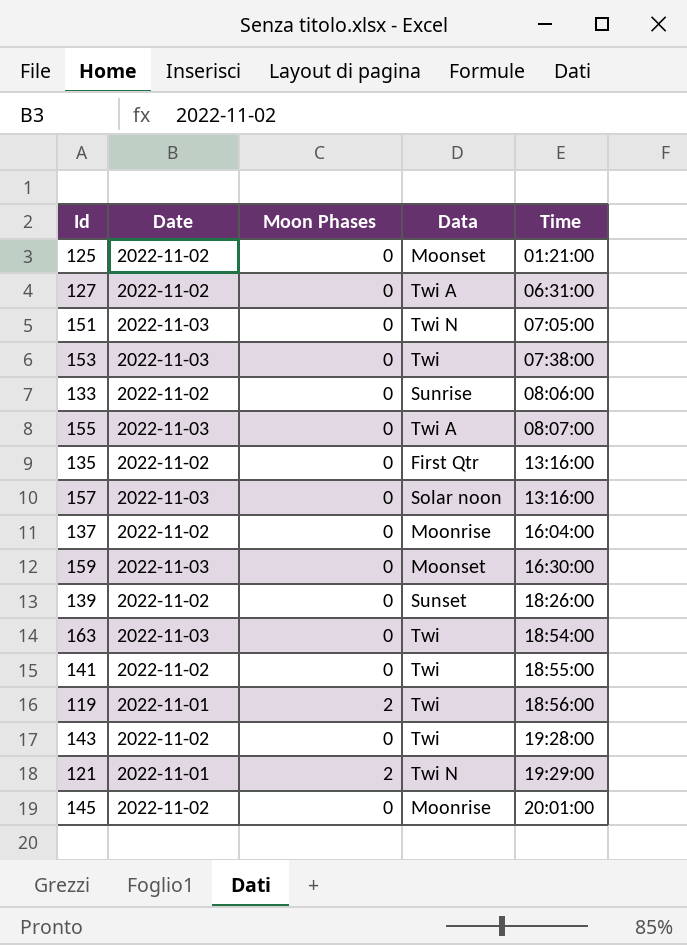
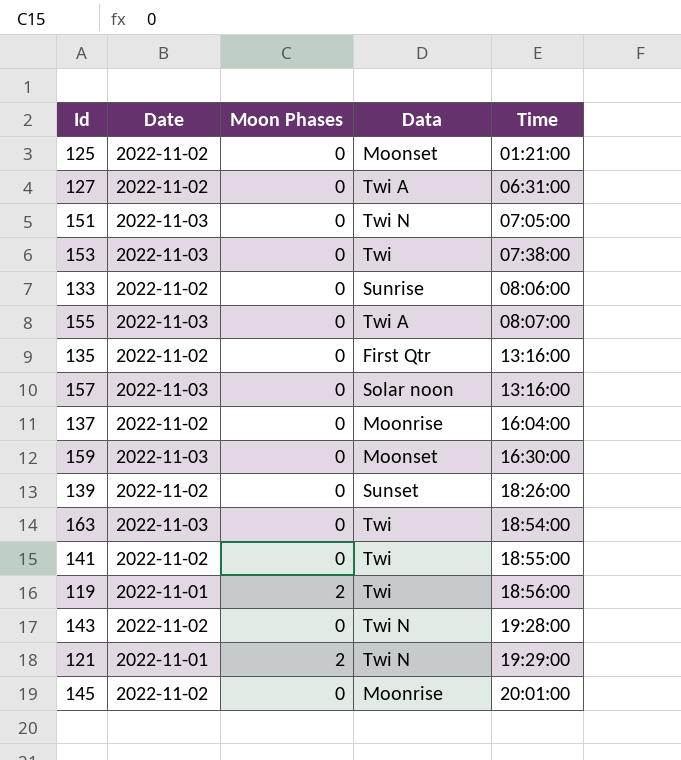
143 | Data: Twi -> Twi N

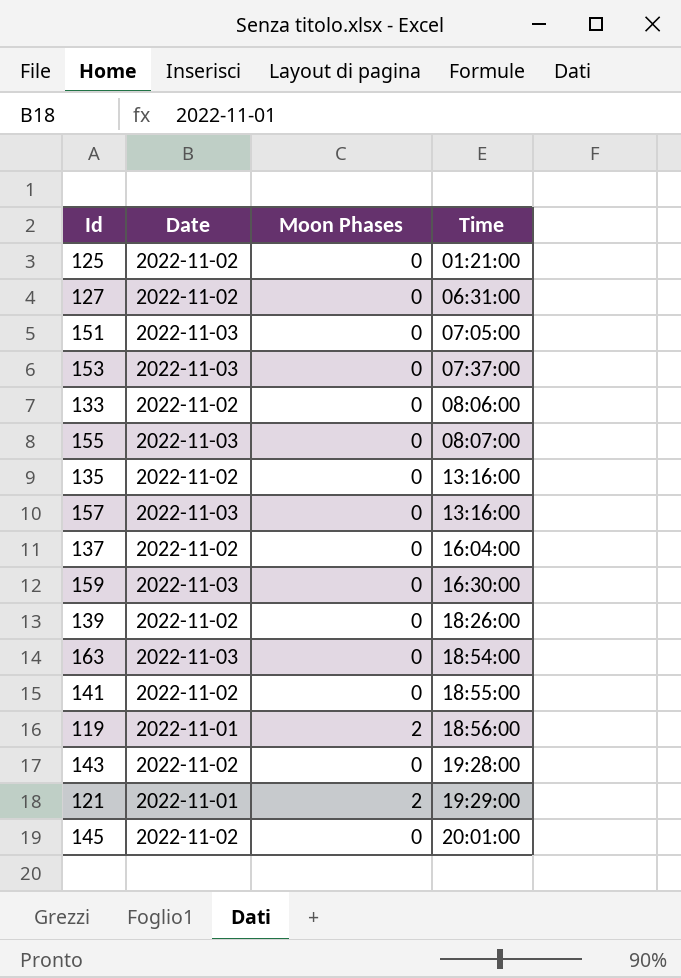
column Data | position: 4 -> none
153 | Time: 07:38:00 -> 07:37:00

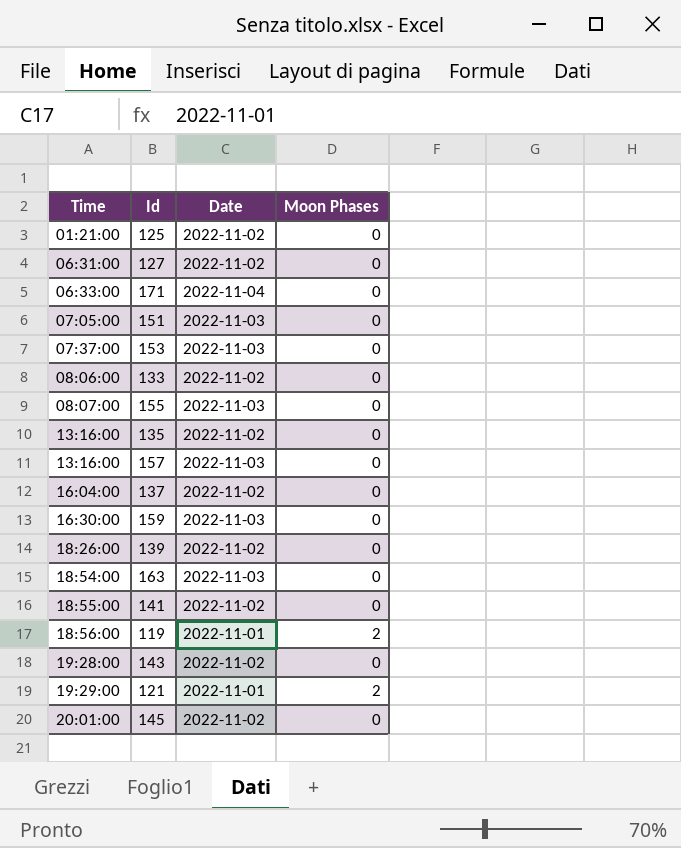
column Time | position: 4 -> 1
row 171: none -> 06:33:00 | 2022-11-04 | 0

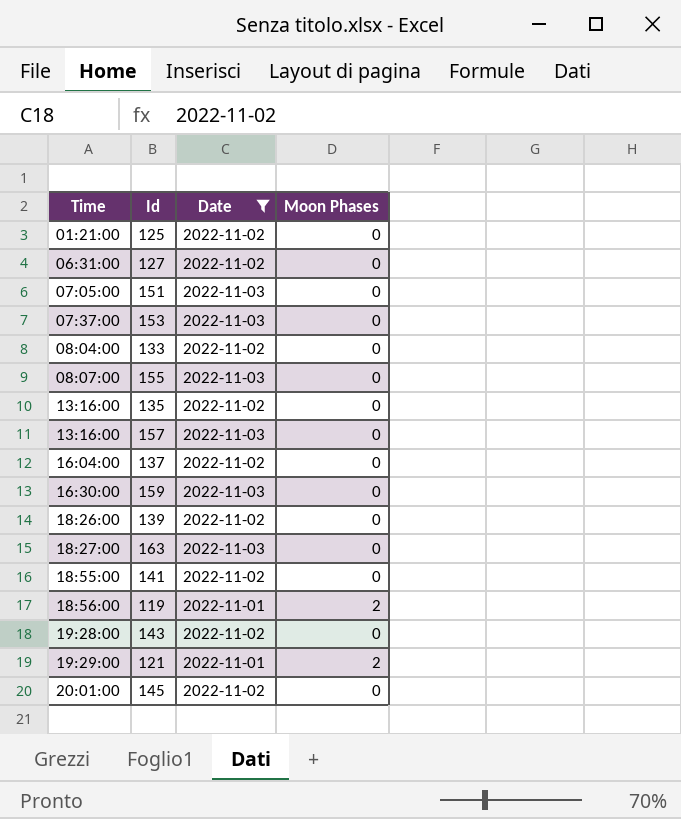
filter: none -> Date != 2022-11-04
133 | Time: 08:06:00 -> 08:04:00
163 | Time: 18:54:00 -> 18:27:00

